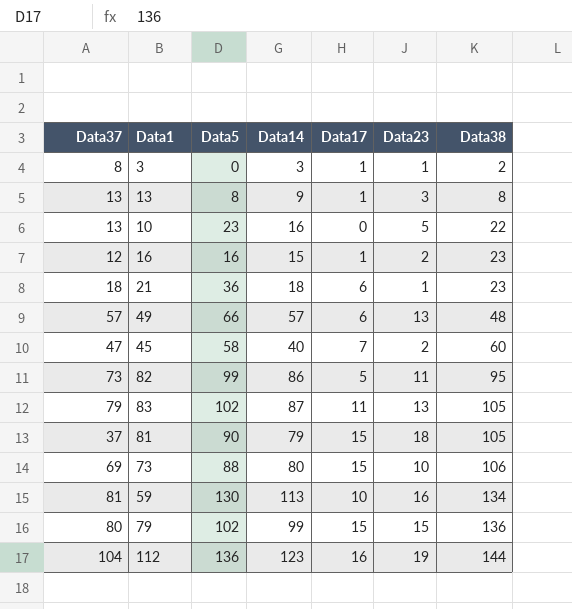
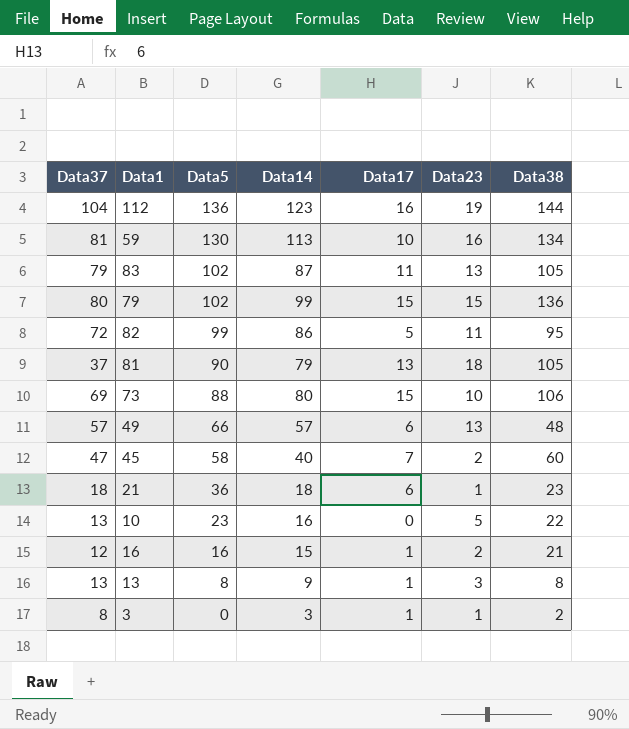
row order: Data38 ascending -> Data5 descending
82 | Data37: 73 -> 72
81 | Data17: 15 -> 13
16 | Data38: 23 -> 21

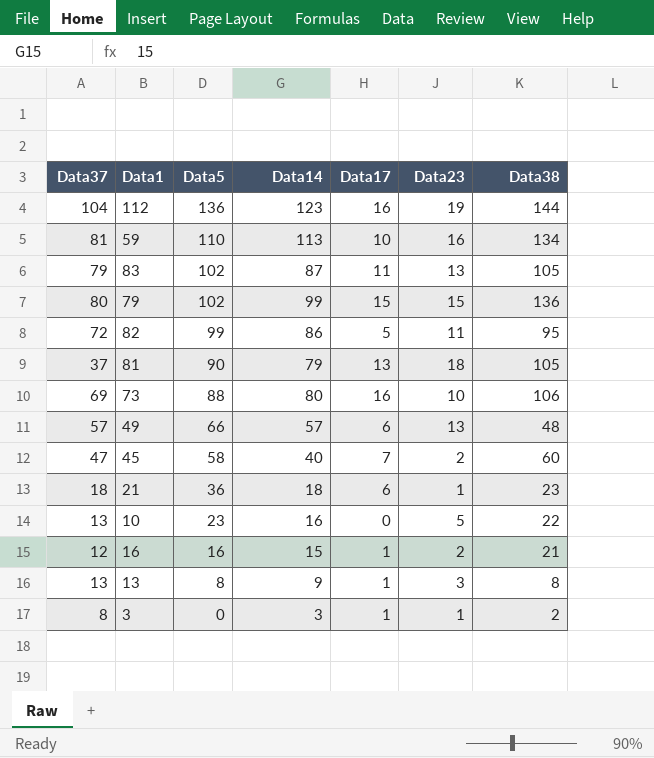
59 | Data5: 130 -> 110
73 | Data17: 15 -> 16

